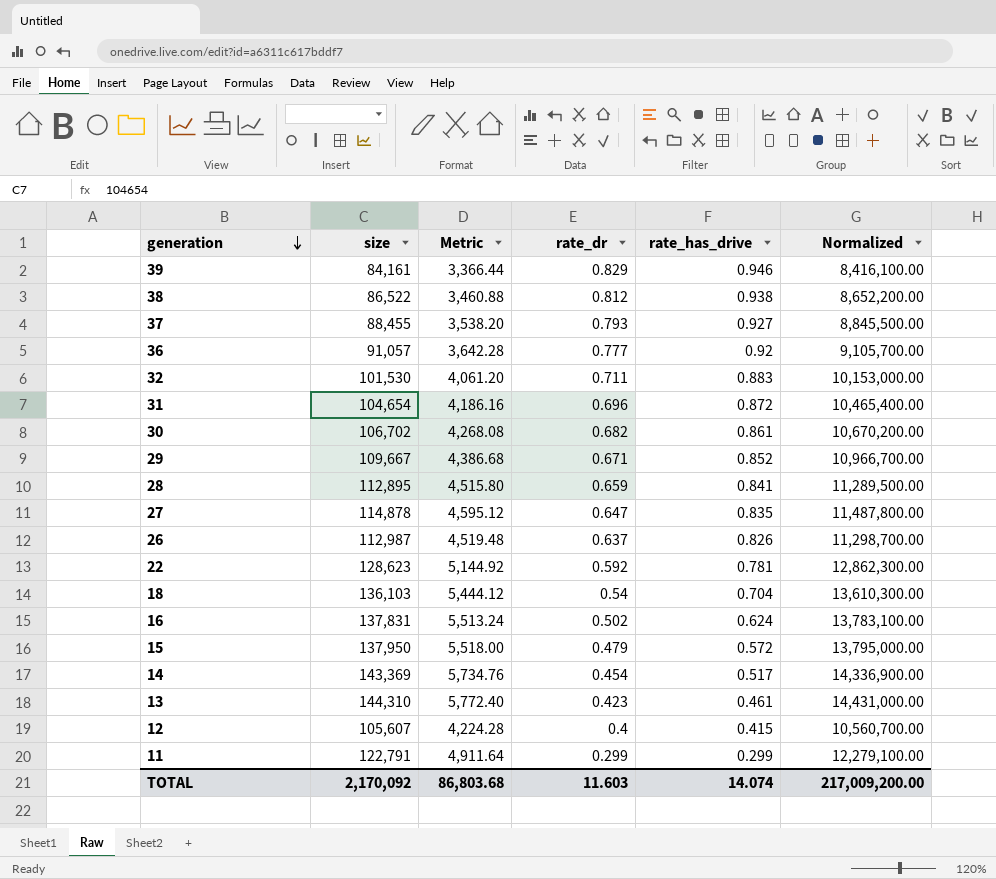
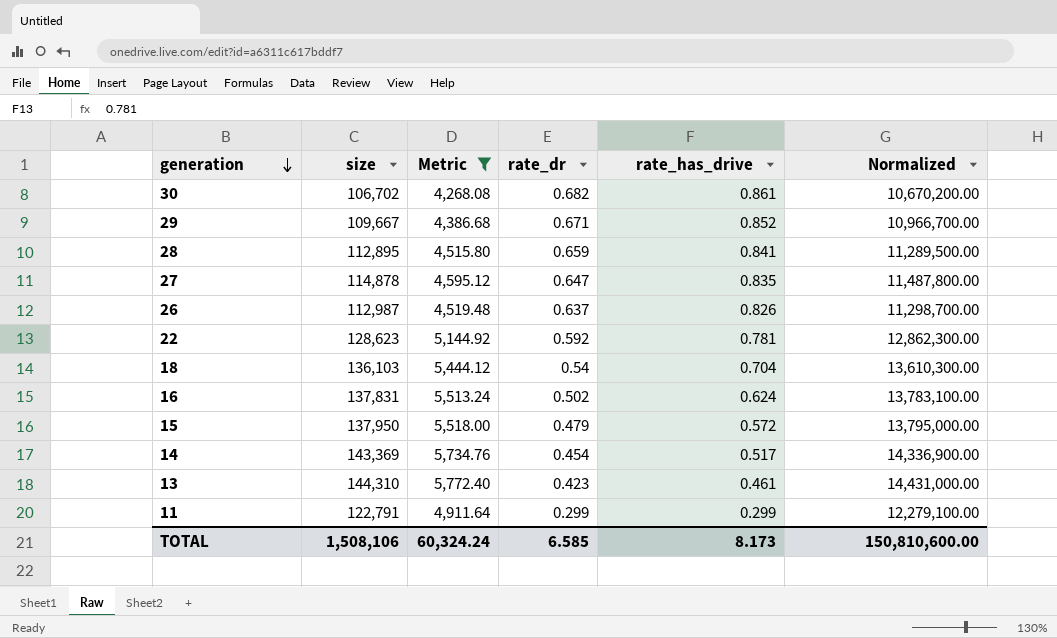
filter: none -> Metric >= 4,268.08
TOTAL | size: 2,170,092 -> 1,508,106
TOTAL | Metric: 86,803.68 -> 60,324.24
TOTAL | rate_dr: 11.603 -> 6.585
TOTAL | rate_has_drive: 14.074 -> 8.173
TOTAL | Normalized: 217,009,200.00 -> 150,810,600.00

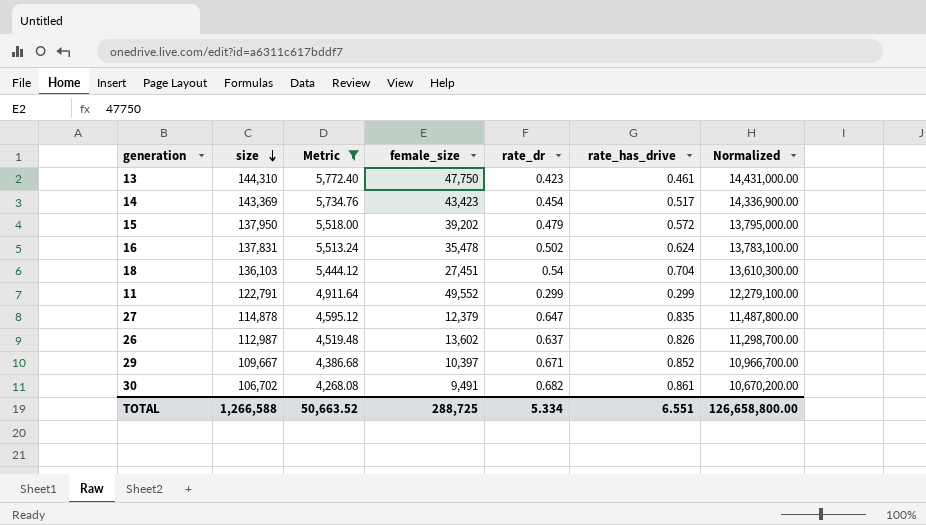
row order: generation descending -> size descending
column female_size | position: none -> 4
row 28: 112,895 | 4,515.80 | 0.659 | 0.841 | 11,289,500.00 -> none
row 22: 128,623 | 5,144.92 | 0.592 | 0.781 | 12,862,300.00 -> none
TOTAL | size: 1,508,106 -> 1,266,588
TOTAL | Metric: 60,324.24 -> 50,663.52
TOTAL | rate_dr: 6.585 -> 5.334
TOTAL | rate_has_drive: 8.173 -> 6.551
TOTAL | Normalized: 150,810,600.00 -> 126,658,800.00

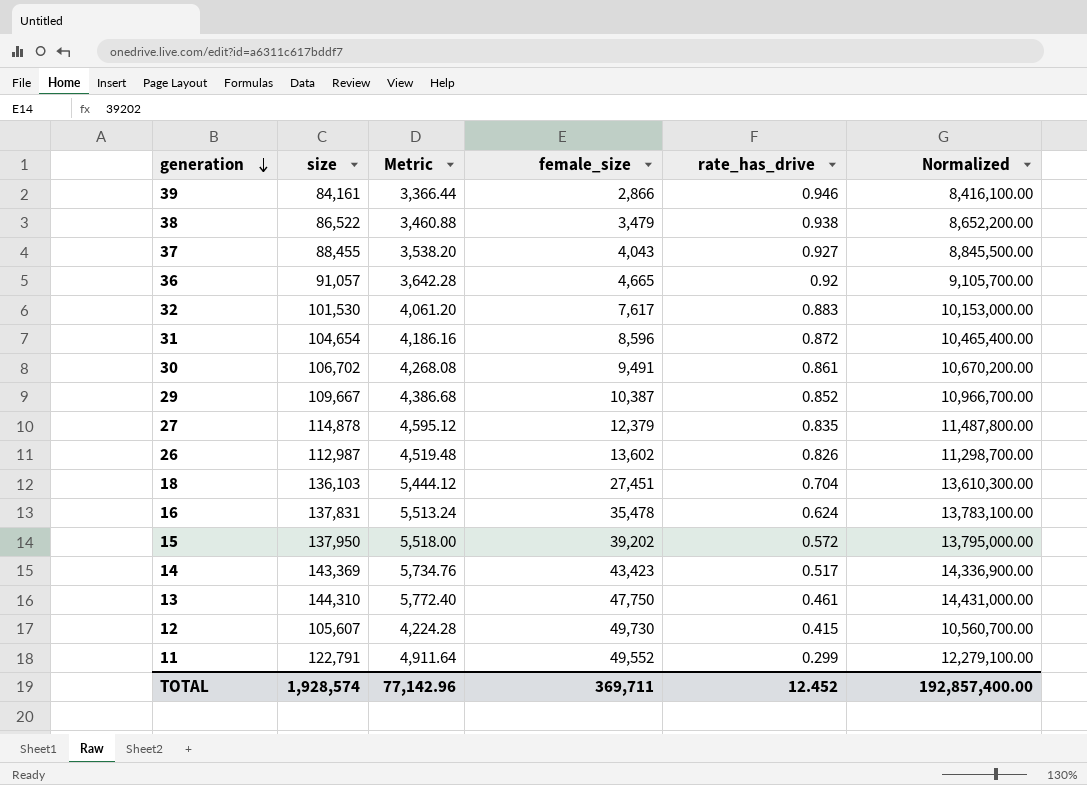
filter: Metric >= 4,268.08 -> none
row order: size descending -> generation descending
column rate_dr | position: 5 -> none
29 | female_size: 10,397 -> 10,387
TOTAL | size: 1,266,588 -> 1,928,574
TOTAL | Metric: 50,663.52 -> 77,142.96
TOTAL | female_size: 288,725 -> 369,711
TOTAL | rate_has_drive: 6.551 -> 12.452
TOTAL | Normalized: 126,658,800.00 -> 192,857,400.00

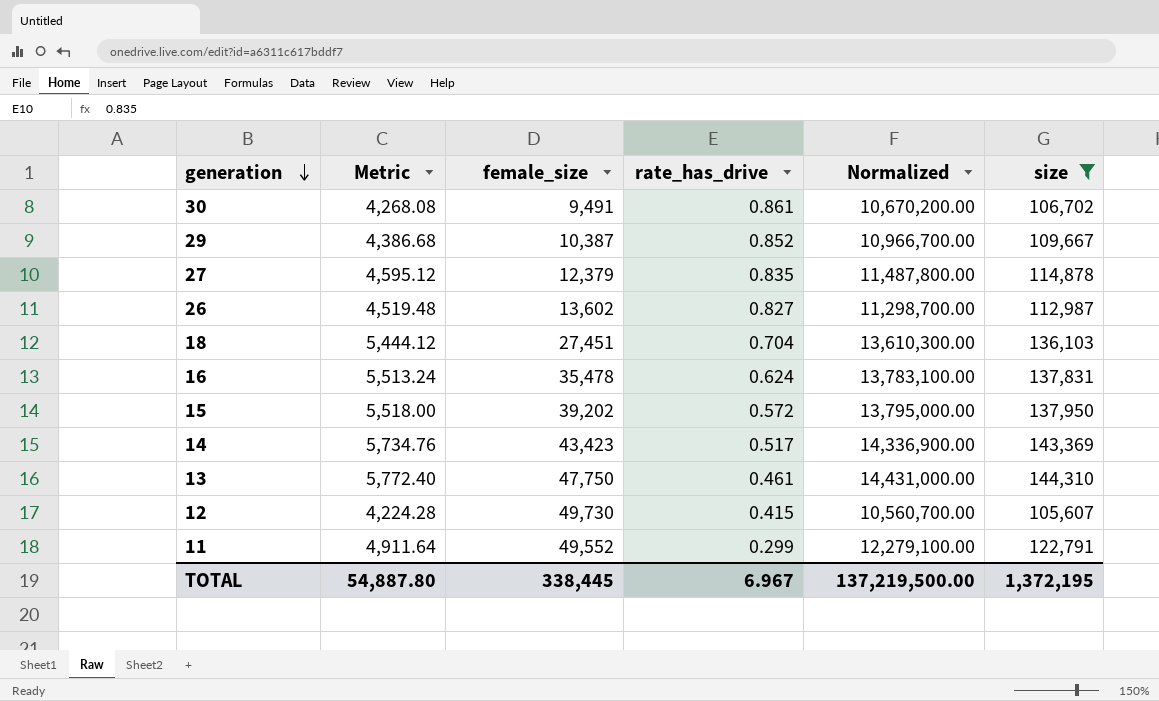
filter: none -> size >= 105,607
column size | position: 2 -> 6
26 | rate_has_drive: 0.826 -> 0.827
TOTAL | Metric: 77,142.96 -> 54,887.80
TOTAL | female_size: 369,711 -> 338,445
TOTAL | rate_has_drive: 12.452 -> 6.967
TOTAL | Normalized: 192,857,400.00 -> 137,219,500.00
TOTAL | size: 1,928,574 -> 1,372,195

